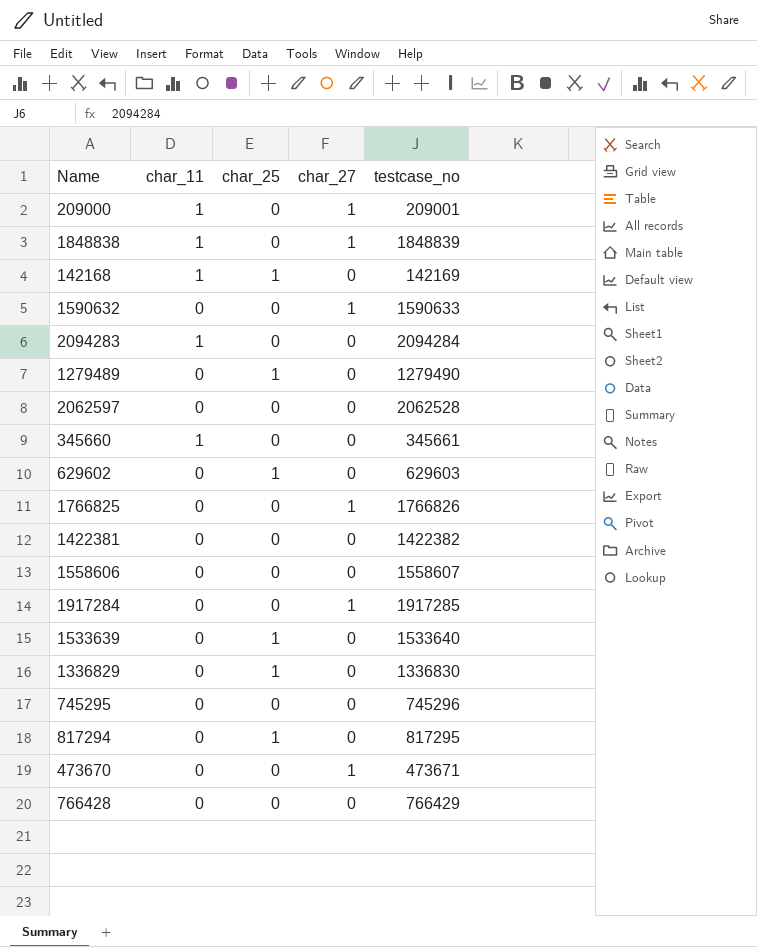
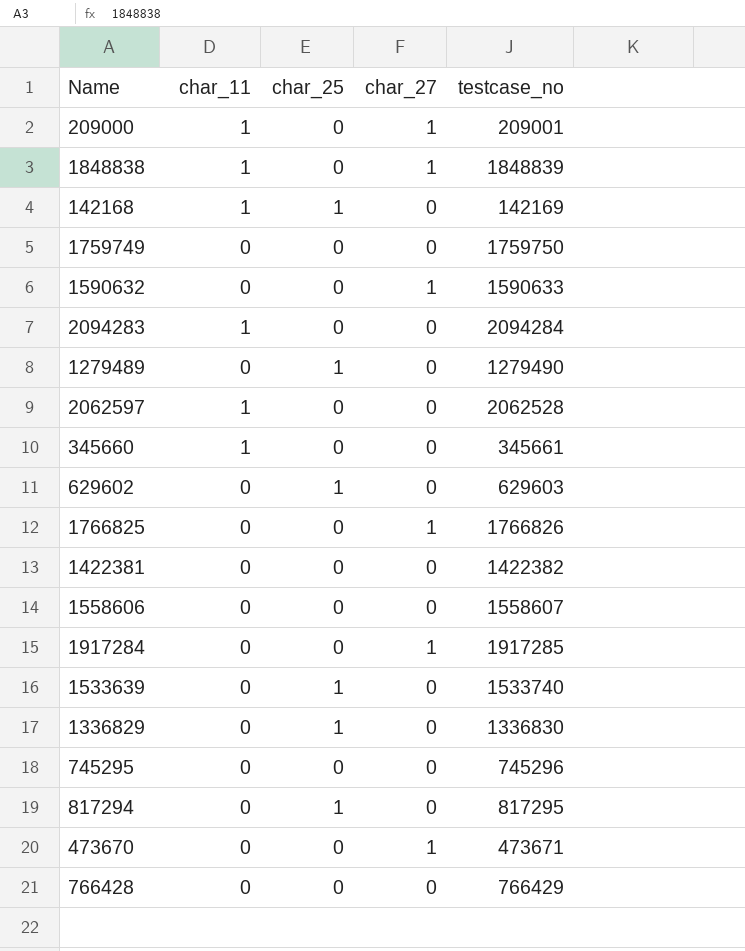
row 1759749: none -> 0 | 0 | 0 | 1759750
2062597 | char_11: 0 -> 1
1533639 | testcase_no: 1533640 -> 1533740

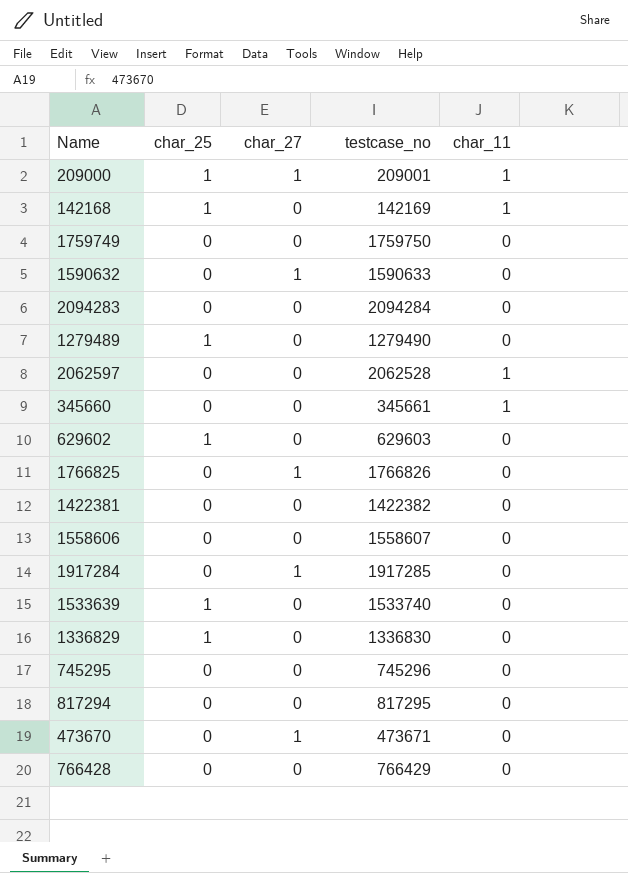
column char_11 | position: 2 -> 5
row 1848838: 1 | 0 | 1 | 1848839 -> none
209000 | char_25: 0 -> 1
2094283 | char_11: 1 -> 0
817294 | char_25: 1 -> 0

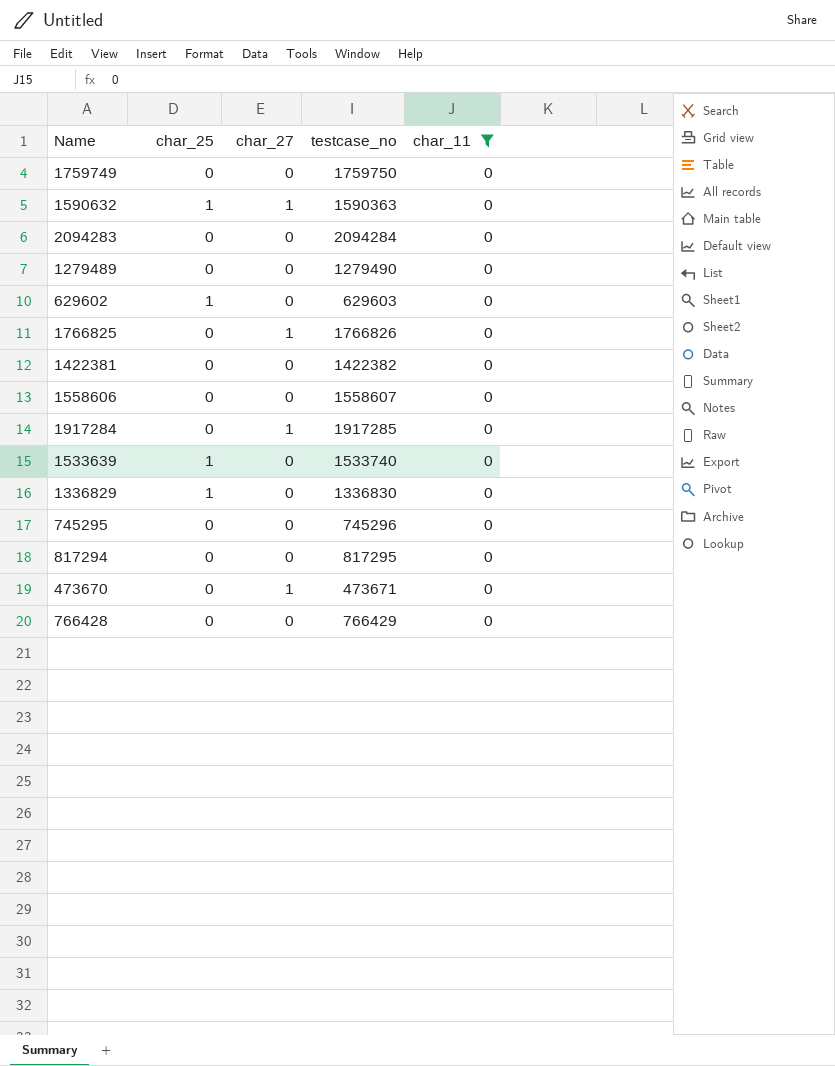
filter: none -> char_11 = 0
1590632 | char_25: 0 -> 1
1590632 | testcase_no: 1590633 -> 1590363
1279489 | char_25: 1 -> 0

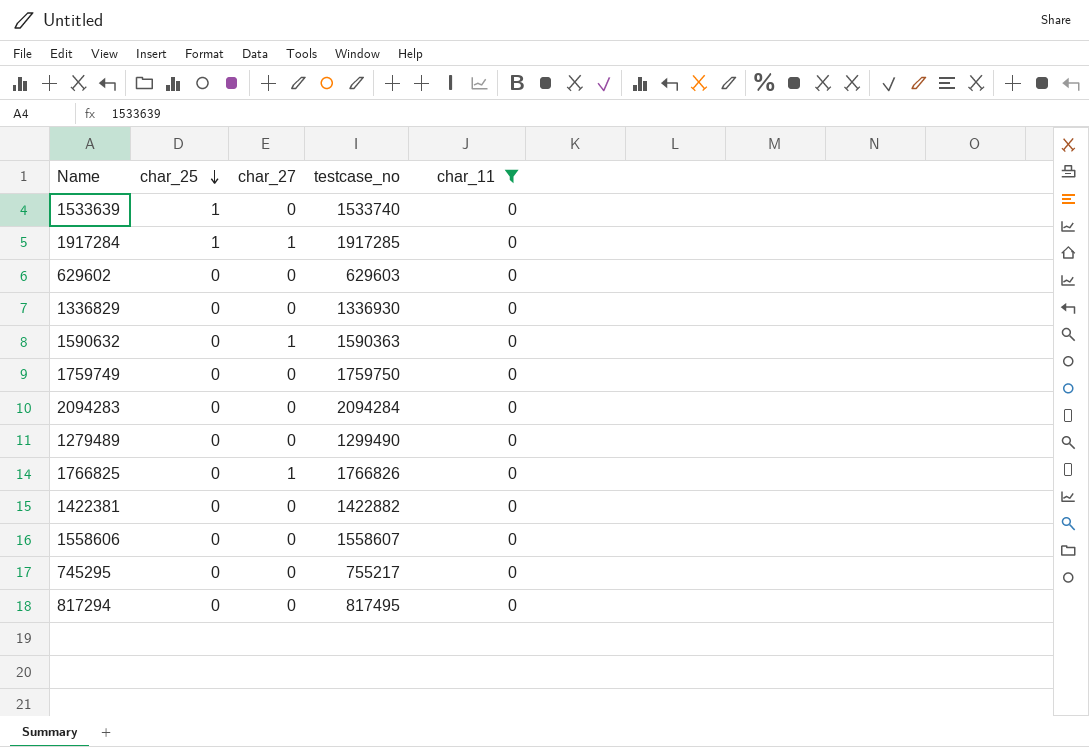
row order: none -> char_25 descending
row 473670: 0 | 1 | 473671 | 0 -> none
row 766428: 0 | 0 | 766429 | 0 -> none
1917284 | char_25: 0 -> 1
629602 | char_25: 1 -> 0
1336829 | char_25: 1 -> 0
1336829 | testcase_no: 1336830 -> 1336930
1590632 | char_25: 1 -> 0
1279489 | testcase_no: 1279490 -> 1299490
1422381 | testcase_no: 1422382 -> 1422882
745295 | testcase_no: 745296 -> 755217
817294 | testcase_no: 817295 -> 817495

